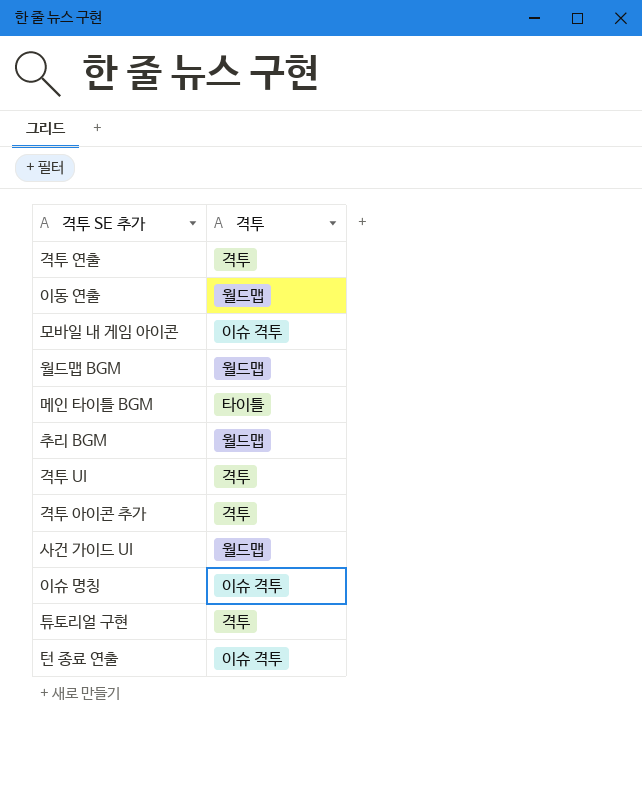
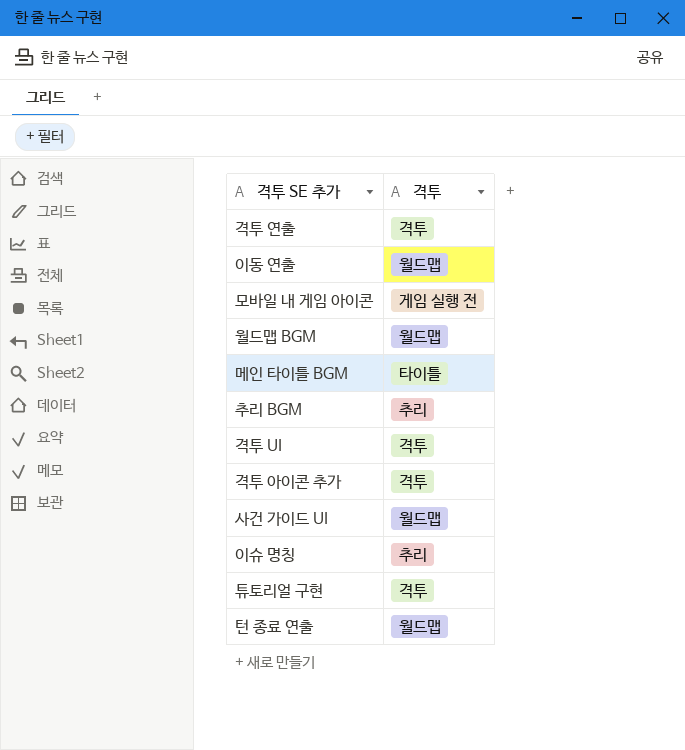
모바일 내 게임 아이콘 | 격투: 이슈 격투 -> 게임 실행 전
추리 BGM | 격투: 월드맵 -> 추리
이슈 명칭 | 격투: 이슈 격투 -> 추리
턴 종료 연출 | 격투: 이슈 격투 -> 월드맵

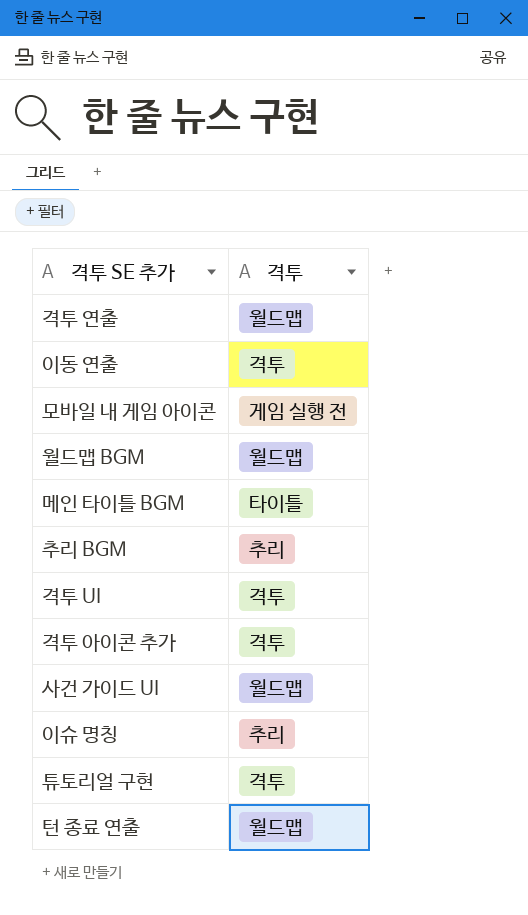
격투 연출 | 격투: 격투 -> 월드맵
이동 연출 | 격투: 월드맵 -> 격투

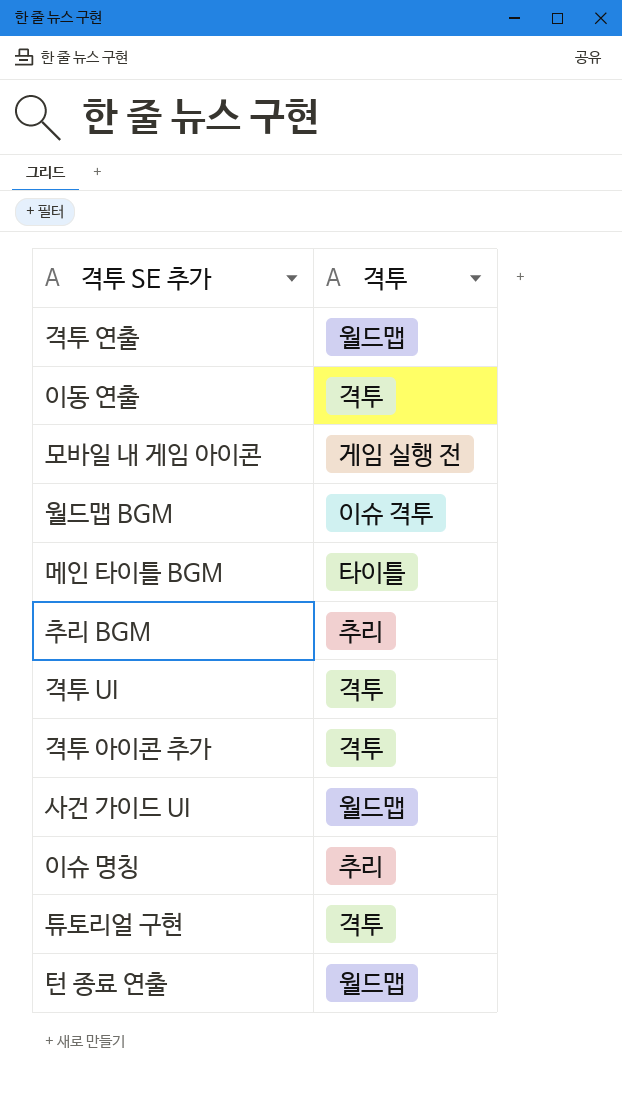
월드맵 BGM | 격투: 월드맵 -> 이슈 격투

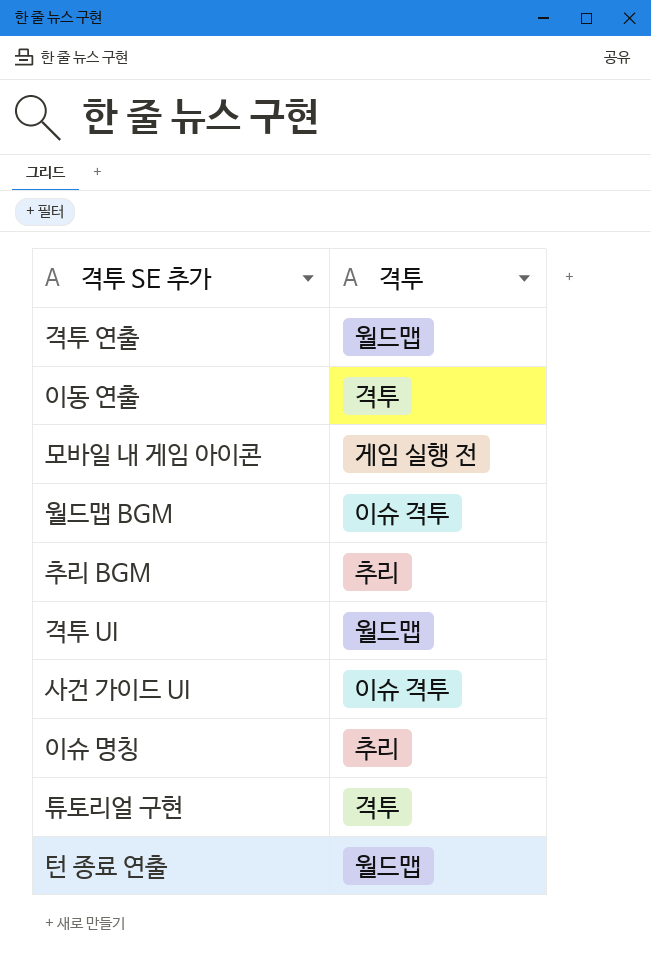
row 메인 타이틀 BGM: 타이틀 -> none
row 격투 아이콘 추가: 격투 -> none
격투 UI | 격투: 격투 -> 월드맵
사건 가이드 UI | 격투: 월드맵 -> 이슈 격투

